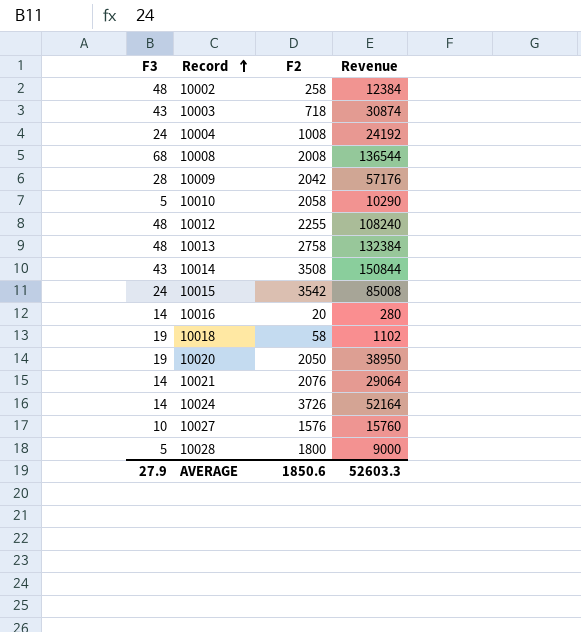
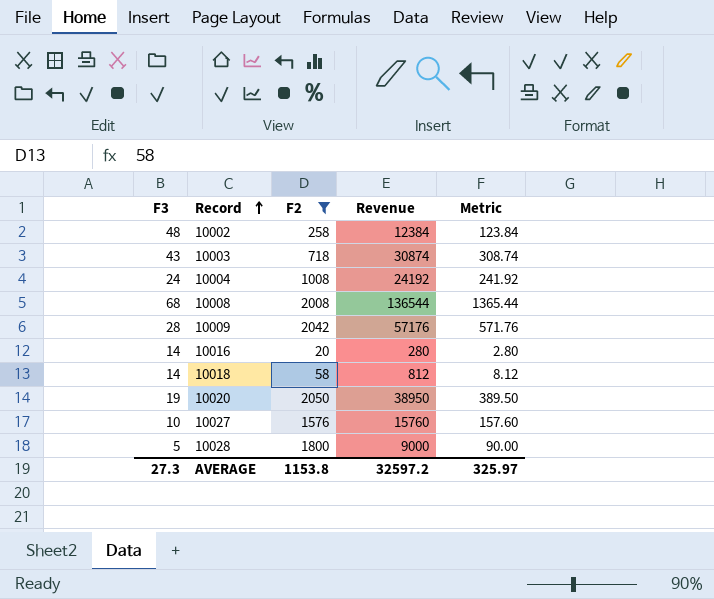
filter: none -> F2 <= 2050
column Metric | formula: none -> [Revenue] * 0.01
10018 | F3: 19 -> 14
10018 | Revenue: 1102 -> 812
AVERAGE | F3: 27.9 -> 27.3
AVERAGE | F2: 1850.6 -> 1153.8
AVERAGE | Revenue: 52603.3 -> 32597.2

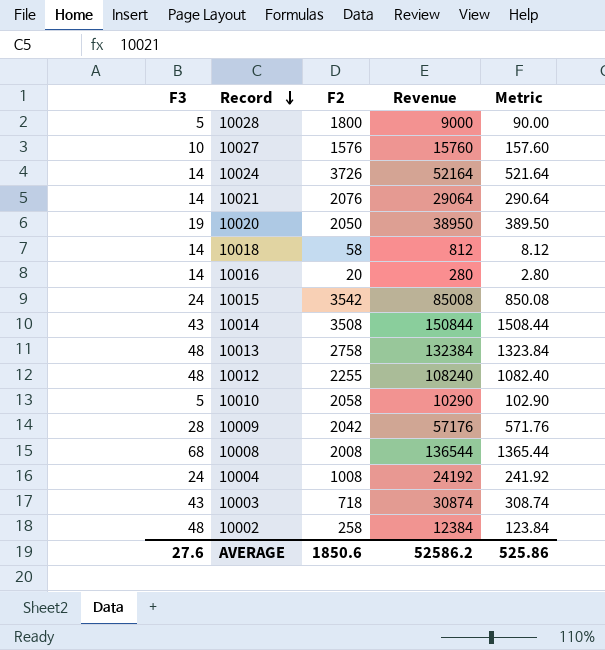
filter: F2 <= 2050 -> none
row order: Record ascending -> Record descending
AVERAGE | F3: 27.3 -> 27.6
AVERAGE | F2: 1153.8 -> 1850.6
AVERAGE | Revenue: 32597.2 -> 52586.2
AVERAGE | Metric: 325.97 -> 525.86

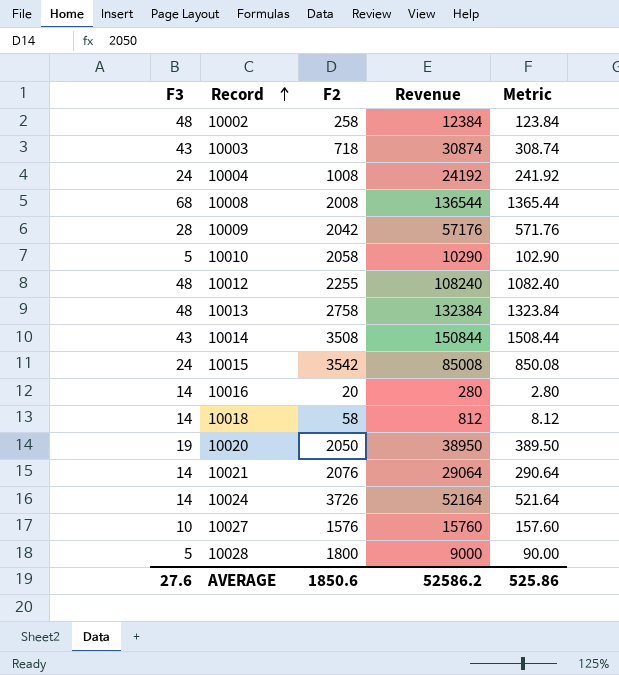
row order: Record descending -> Record ascending

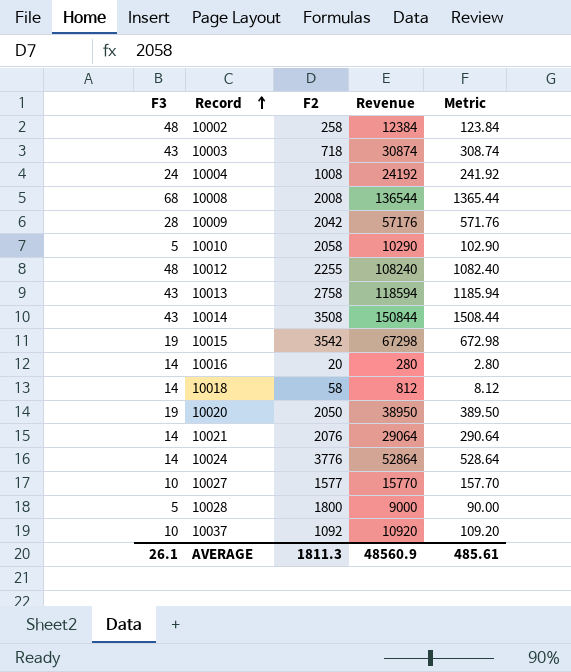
10013 | F3: 48 -> 43
10013 | Revenue: 132384 -> 118594
10013 | Metric: 1323.84 -> 1185.94
10015 | F3: 24 -> 19
10015 | Revenue: 85008 -> 67298
10015 | Metric: 850.08 -> 672.98
10024 | F2: 3726 -> 3776
10024 | Revenue: 52164 -> 52864
10024 | Metric: 521.64 -> 528.64
10027 | F2: 1576 -> 1577
10027 | Revenue: 15760 -> 15770
10027 | Metric: 157.60 -> 157.70
row 10037: none -> 10 | 1092 | 10920 | 109.20
AVERAGE | F3: 27.6 -> 26.1
AVERAGE | F2: 1850.6 -> 1811.3
AVERAGE | Revenue: 52586.2 -> 48560.9
AVERAGE | Metric: 525.86 -> 485.61

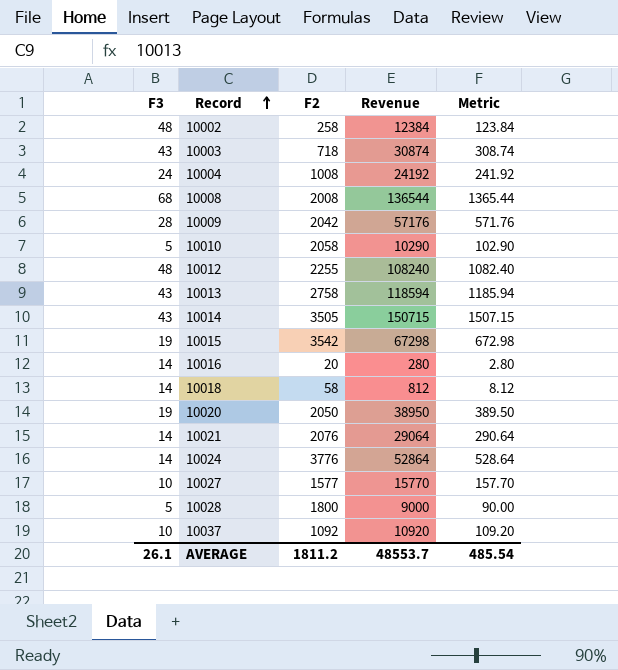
10014 | F2: 3508 -> 3505
10014 | Revenue: 150844 -> 150715
10014 | Metric: 1508.44 -> 1507.15
AVERAGE | F2: 1811.3 -> 1811.2
AVERAGE | Revenue: 48560.9 -> 48553.7
AVERAGE | Metric: 485.61 -> 485.54

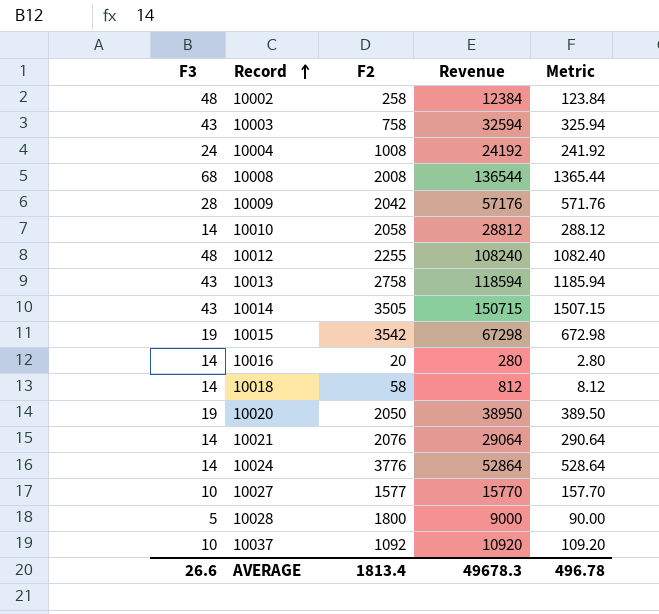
10003 | F2: 718 -> 758
10003 | Revenue: 30874 -> 32594
10003 | Metric: 308.74 -> 325.94
10010 | F3: 5 -> 14
10010 | Revenue: 10290 -> 28812
10010 | Metric: 102.90 -> 288.12
AVERAGE | F3: 26.1 -> 26.6
AVERAGE | F2: 1811.2 -> 1813.4
AVERAGE | Revenue: 48553.7 -> 49678.3
AVERAGE | Metric: 485.54 -> 496.78

